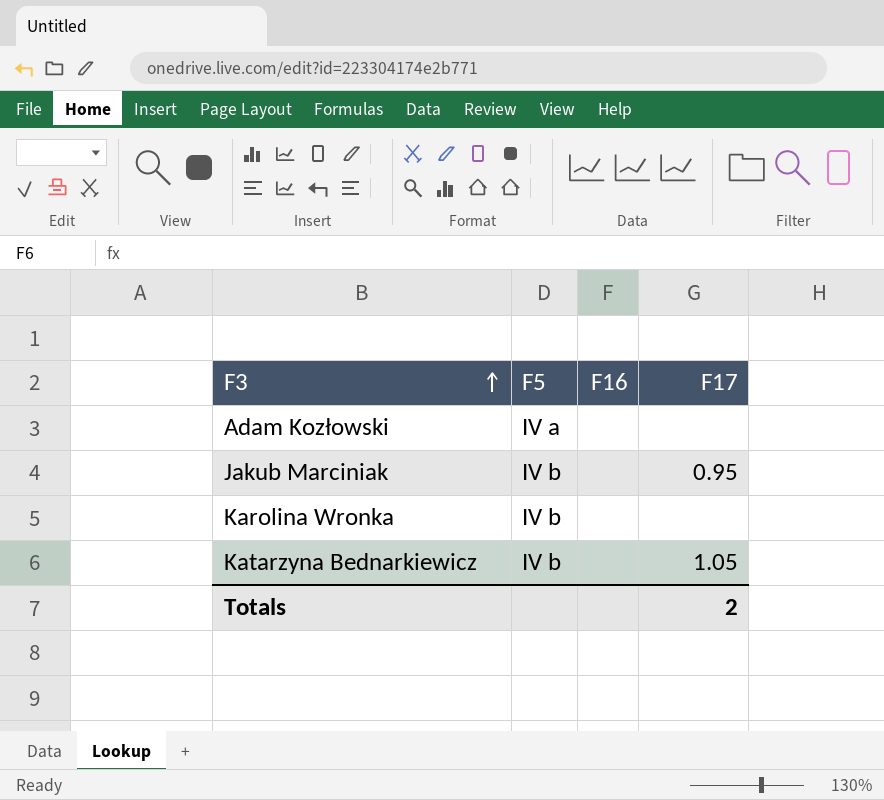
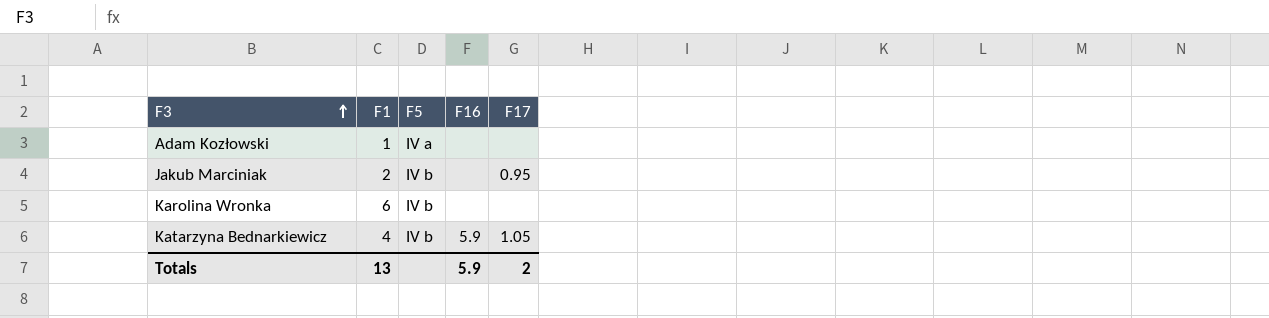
column F1 | position: none -> 2
Katarzyna Bednarkiewicz | F16: none -> 5.9
Totals | F16: none -> 5.9

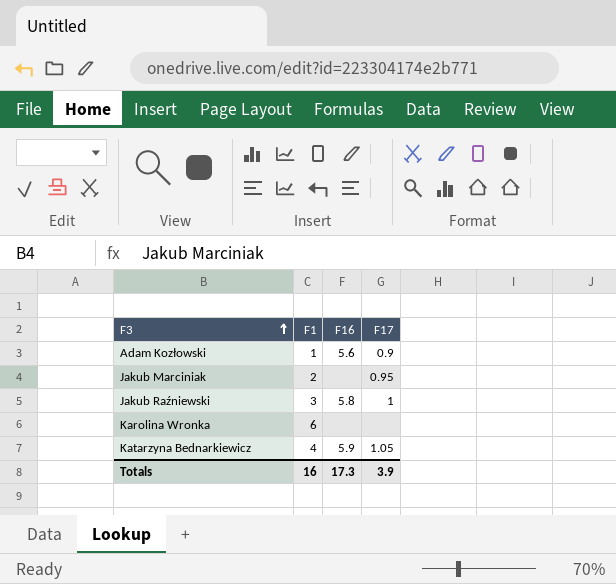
column F5 | position: 3 -> none
Adam Kozłowski | F16: none -> 5.6
Adam Kozłowski | F17: none -> 0.9
row Jakub Raźniewski: none -> 3 | 5.8 | 1
Totals | F1: 13 -> 16
Totals | F16: 5.9 -> 17.3
Totals | F17: 2 -> 3.9

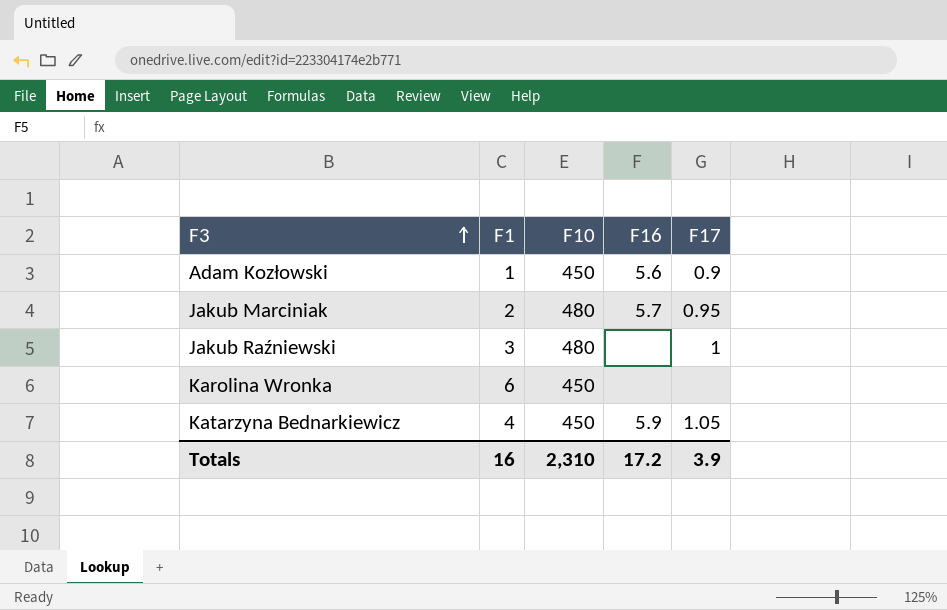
column F10 | position: none -> 3
Jakub Marciniak | F16: none -> 5.7
Jakub Raźniewski | F16: 5.8 -> none
Totals | F16: 17.3 -> 17.2

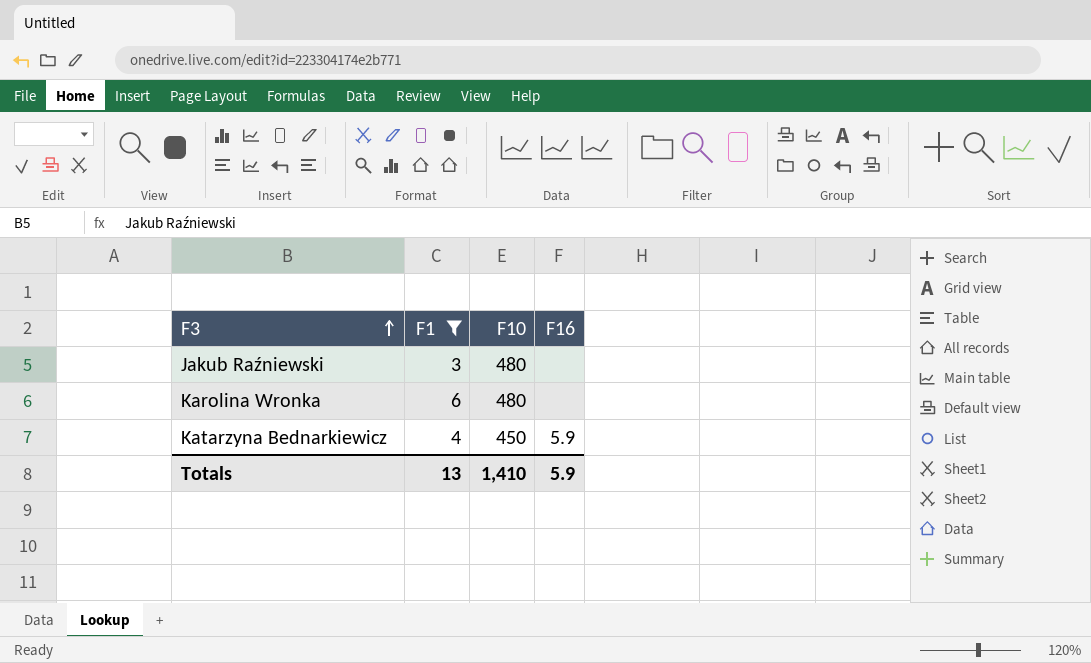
filter: none -> F1 >= 3
column F17 | position: 5 -> none
Karolina Wronka | F10: 450 -> 480
Totals | F1: 16 -> 13
Totals | F10: 2,310 -> 1,410
Totals | F16: 17.2 -> 5.9

